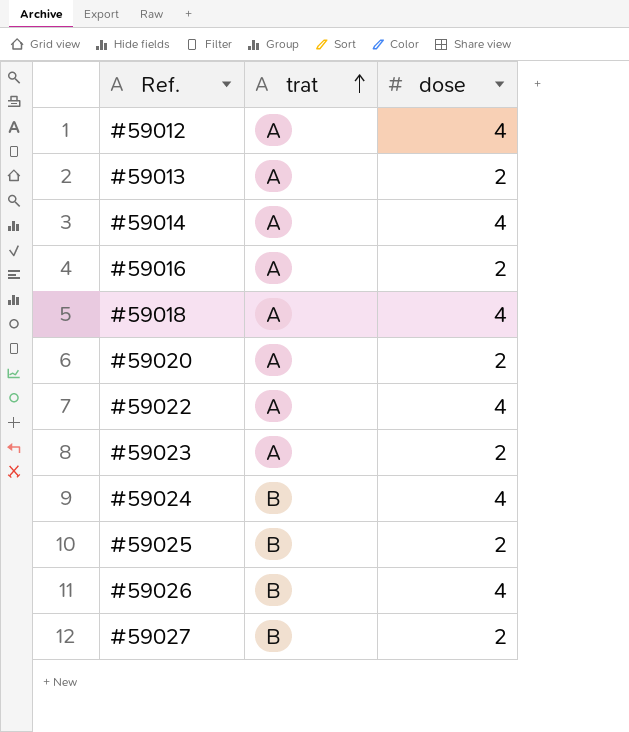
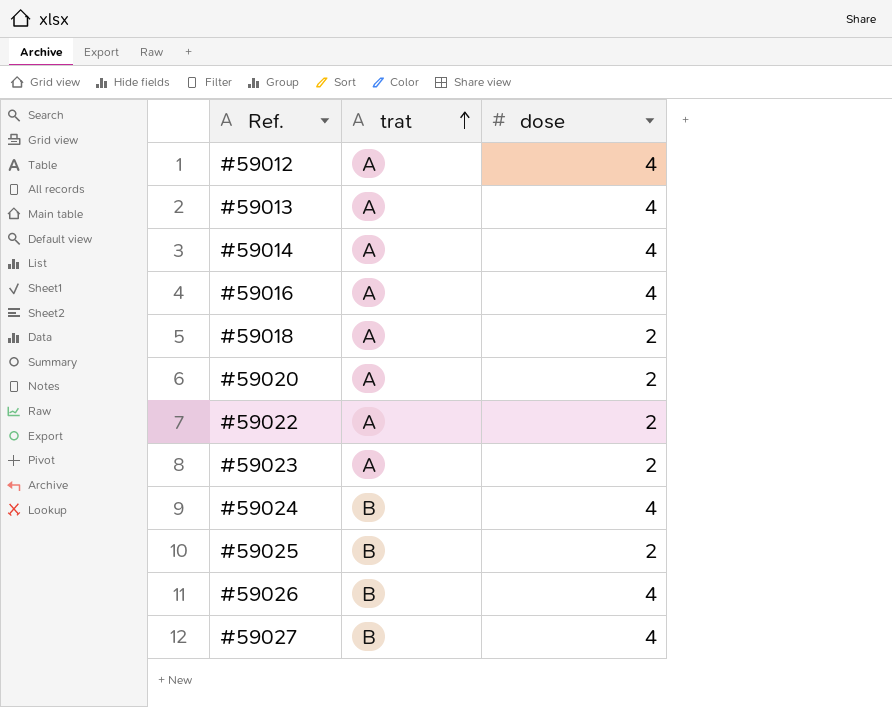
#59013 | dose: 2 -> 4
#59016 | dose: 2 -> 4
#59018 | dose: 4 -> 2
#59022 | dose: 4 -> 2
#59027 | dose: 2 -> 4

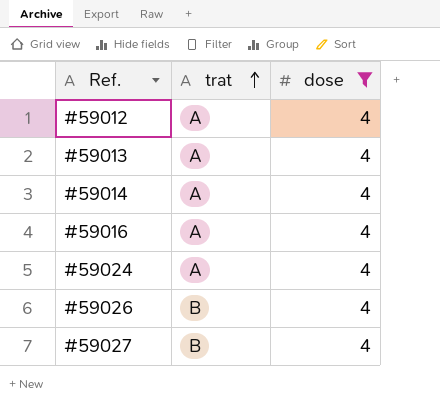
filter: none -> dose = 4
#59024 | trat: B -> A

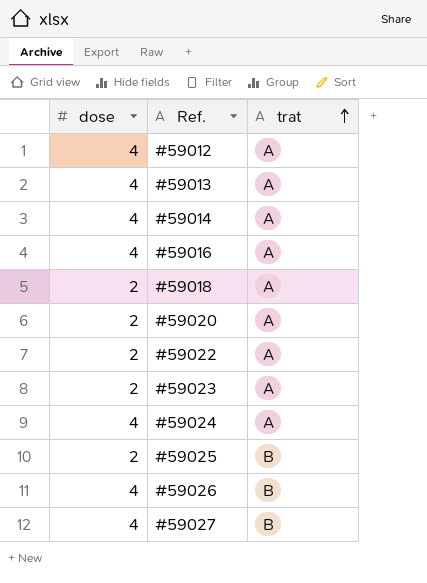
filter: dose = 4 -> none
column dose | position: 3 -> 1

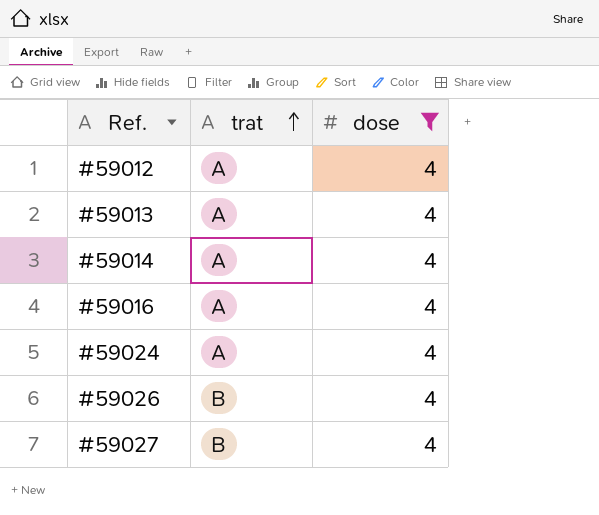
filter: none -> dose = 4
column dose | position: 1 -> 3

